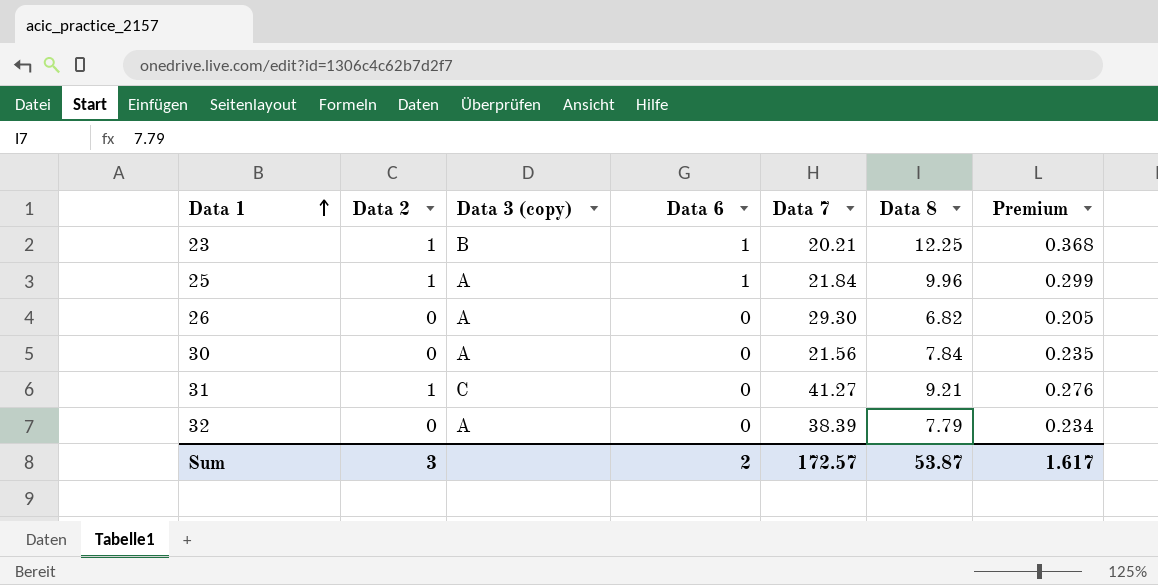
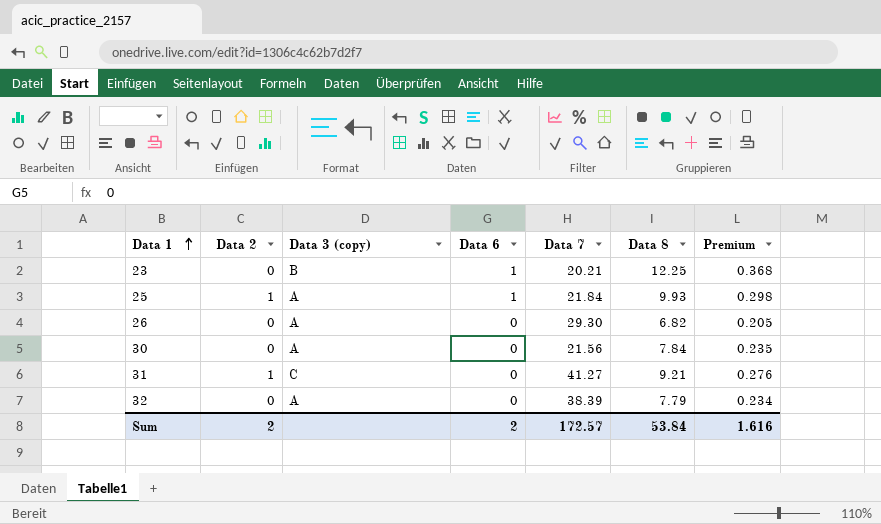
23 | Data 2: 1 -> 0
25 | Data 8: 9.96 -> 9.93
25 | Premium: 0.299 -> 0.298
Sum | Data 2: 3 -> 2
Sum | Data 8: 53.87 -> 53.84
Sum | Premium: 1.617 -> 1.616

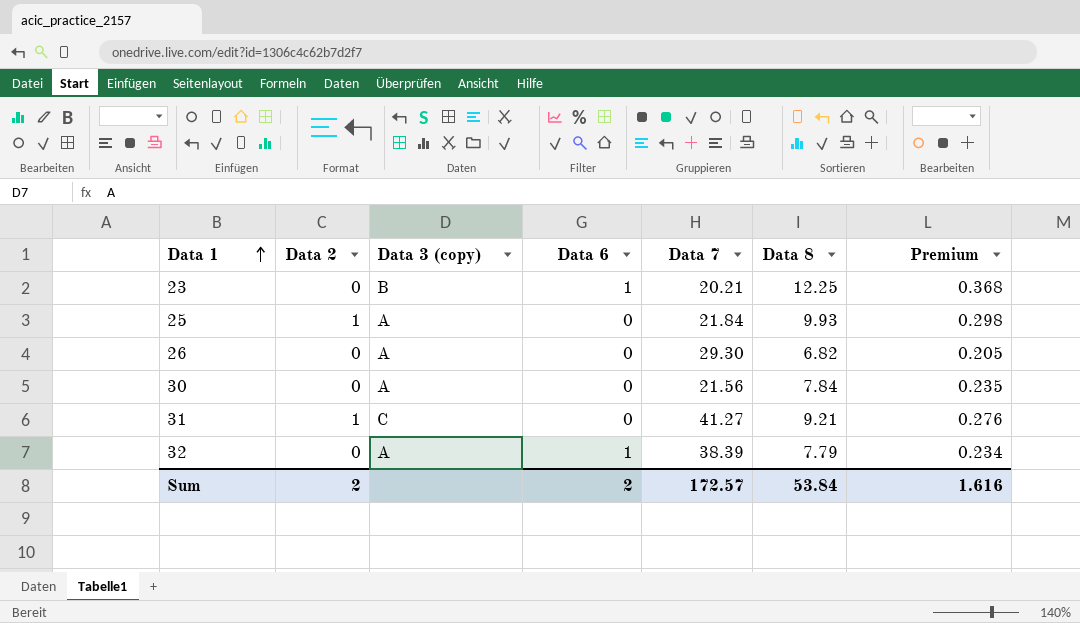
25 | Data 6: 1 -> 0
32 | Data 6: 0 -> 1

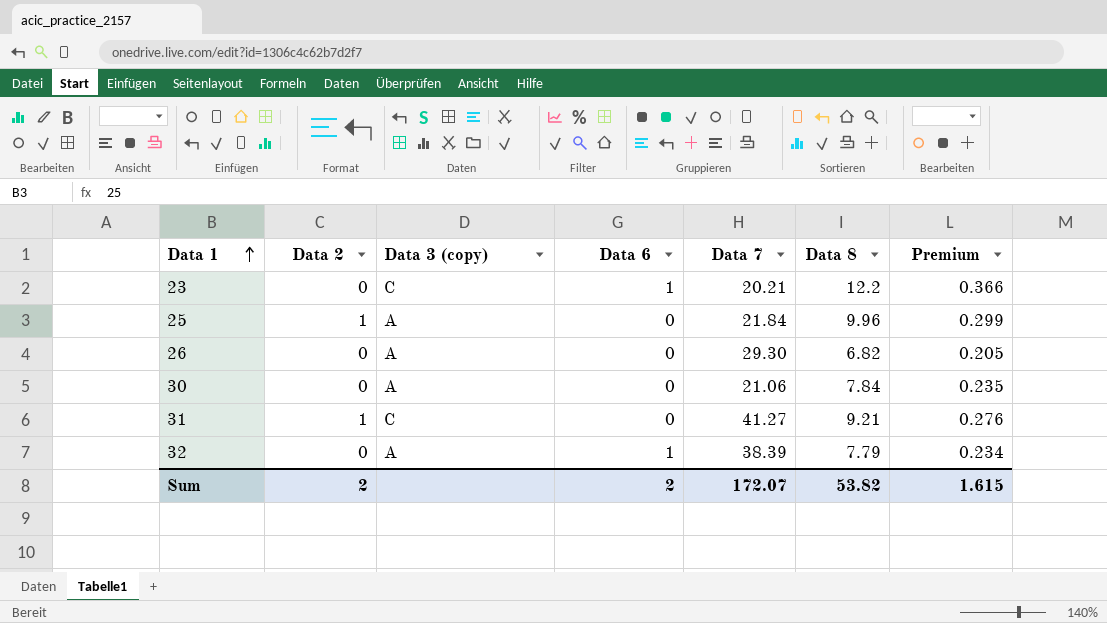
23 | Data 3 (copy): B -> C
23 | Data 8: 12.25 -> 12.2
23 | Premium: 0.368 -> 0.366
25 | Data 8: 9.93 -> 9.96
25 | Premium: 0.298 -> 0.299
30 | Data 7: 21.56 -> 21.06
Sum | Data 7: 172.57 -> 172.07
Sum | Data 8: 53.84 -> 53.82
Sum | Premium: 1.616 -> 1.615

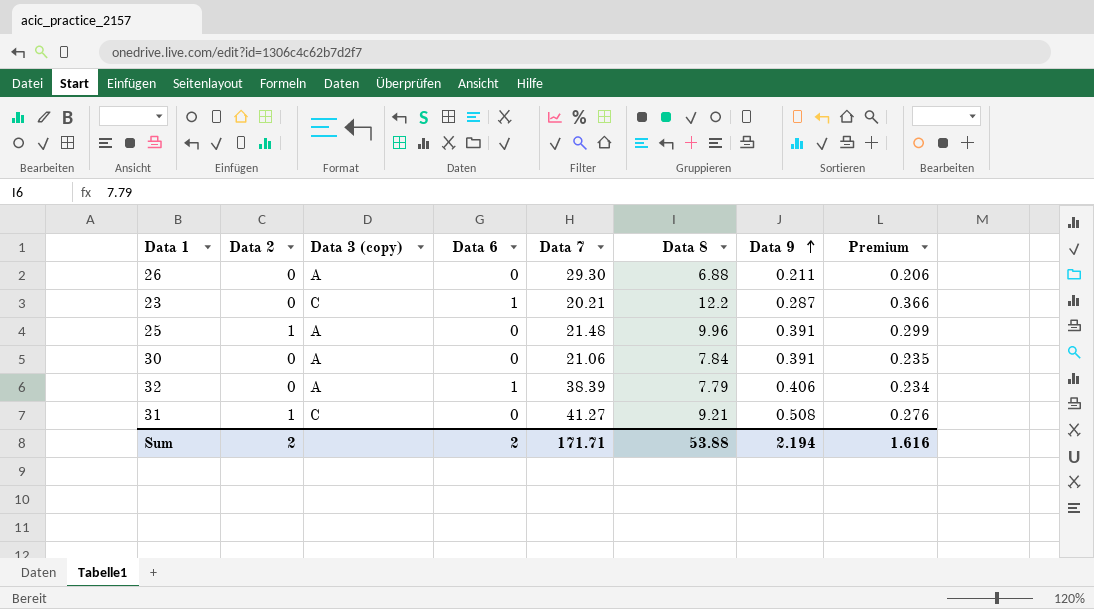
row order: Data 1 ascending -> Data 9 ascending
column Data 9 | position: none -> 7
26 | Data 8: 6.82 -> 6.88
26 | Premium: 0.205 -> 0.206
25 | Data 7: 21.84 -> 21.48
Sum | Data 7: 172.07 -> 171.71
Sum | Data 8: 53.82 -> 53.88
Sum | Premium: 1.615 -> 1.616

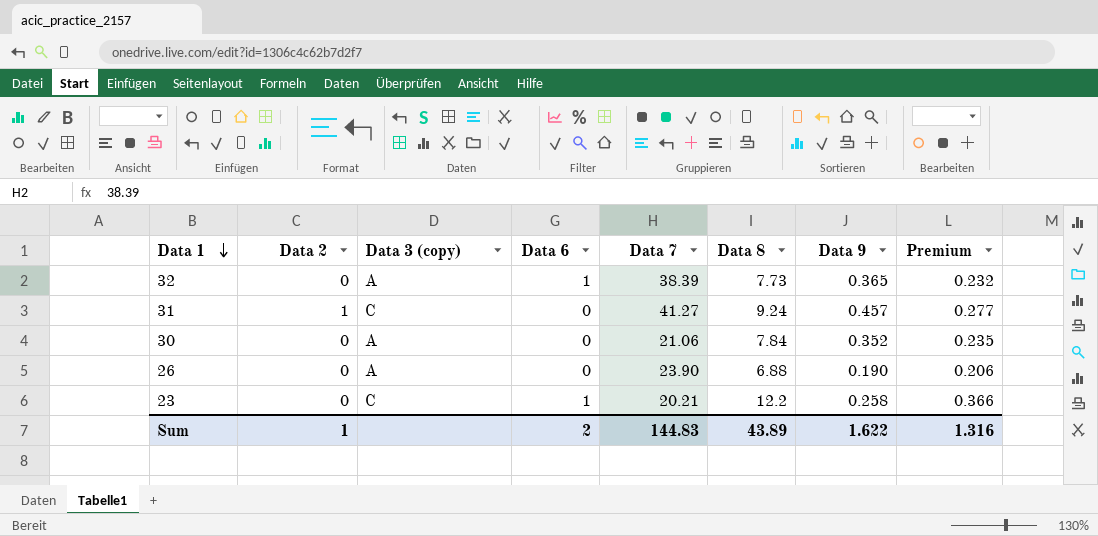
row order: Data 9 ascending -> Data 1 descending
row 25: 1 | A | 0 | 21.48 | 9.96 | 0.391 | 0.299 -> none
32 | Data 8: 7.79 -> 7.73
32 | Data 9: 0.406 -> 0.365
32 | Premium: 0.234 -> 0.232
31 | Data 8: 9.21 -> 9.24
31 | Data 9: 0.508 -> 0.457
31 | Premium: 0.276 -> 0.277
30 | Data 9: 0.391 -> 0.352
26 | Data 7: 29.30 -> 23.90
26 | Data 9: 0.211 -> 0.190
23 | Data 9: 0.287 -> 0.258
Sum | Data 2: 2 -> 1
Sum | Data 7: 171.71 -> 144.83
Sum | Data 8: 53.88 -> 43.89
Sum | Data 9: 2.194 -> 1.622
Sum | Premium: 1.616 -> 1.316

